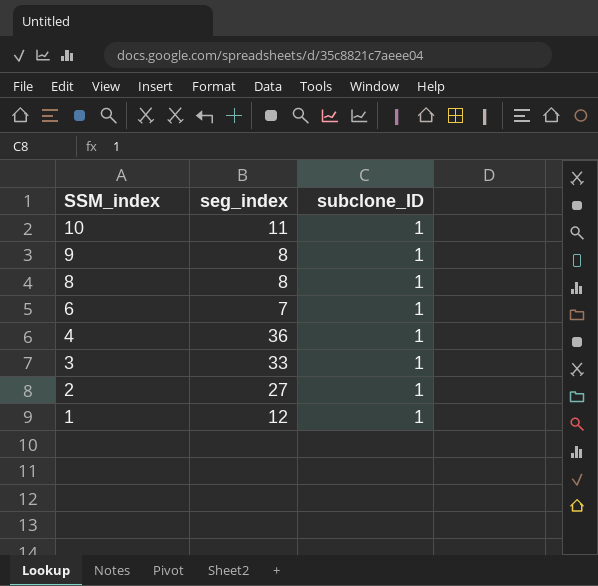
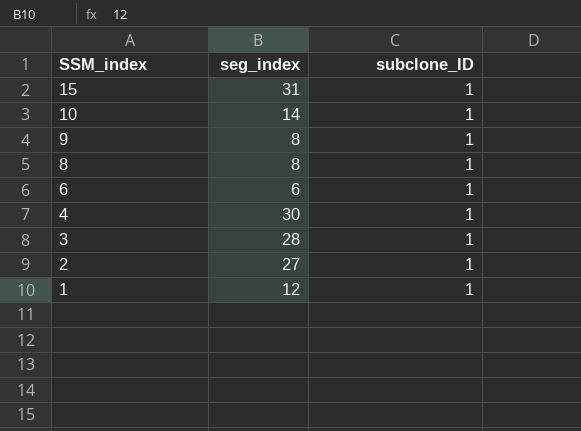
row 15: none -> 31 | 1
10 | seg_index: 11 -> 14
6 | seg_index: 7 -> 6
4 | seg_index: 36 -> 30
3 | seg_index: 33 -> 28

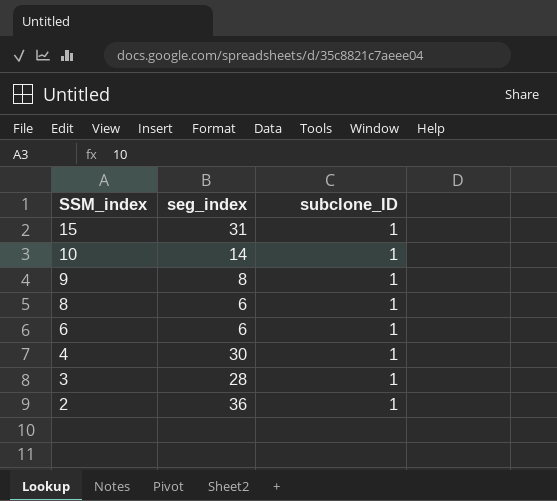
row 1: 12 | 1 -> none
8 | seg_index: 8 -> 6
2 | seg_index: 27 -> 36

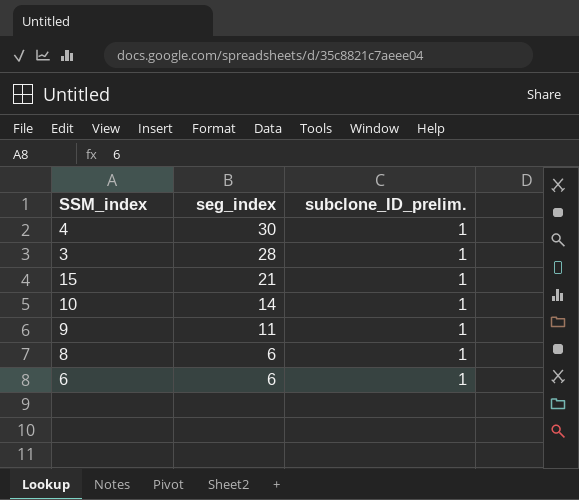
row order: SSM_index descending -> seg_index descending
column name: subclone_ID -> subclone_ID_prelim.
row 2: 36 | 1 -> none
15 | seg_index: 31 -> 21
9 | seg_index: 8 -> 11

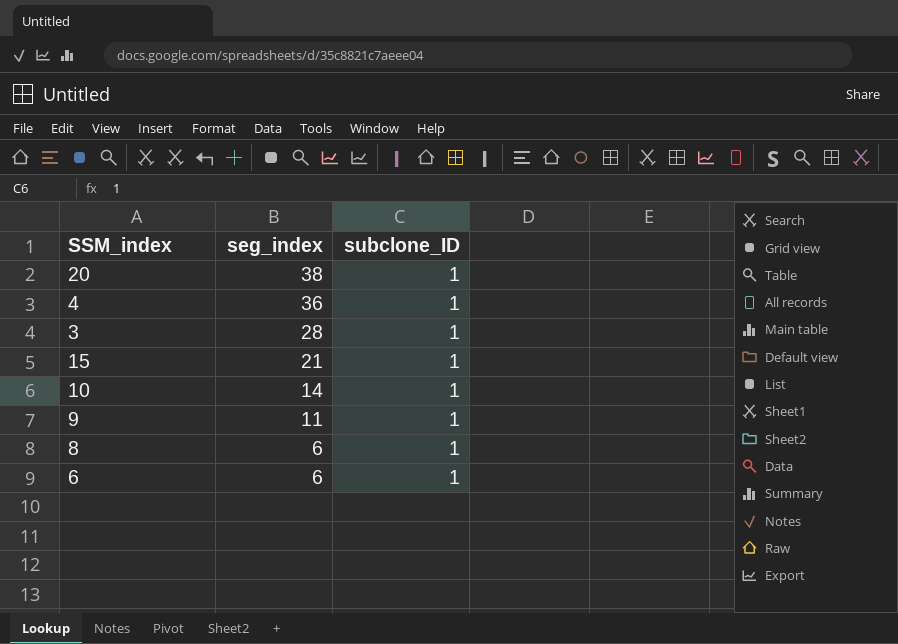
column name: subclone_ID_prelim. -> subclone_ID
row 20: none -> 38 | 1
4 | seg_index: 30 -> 36

